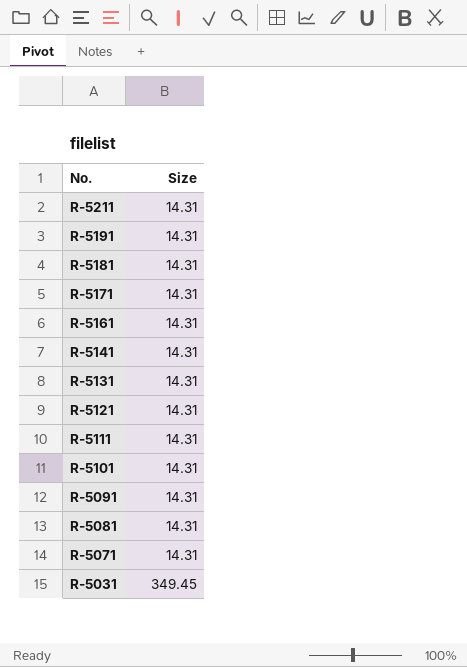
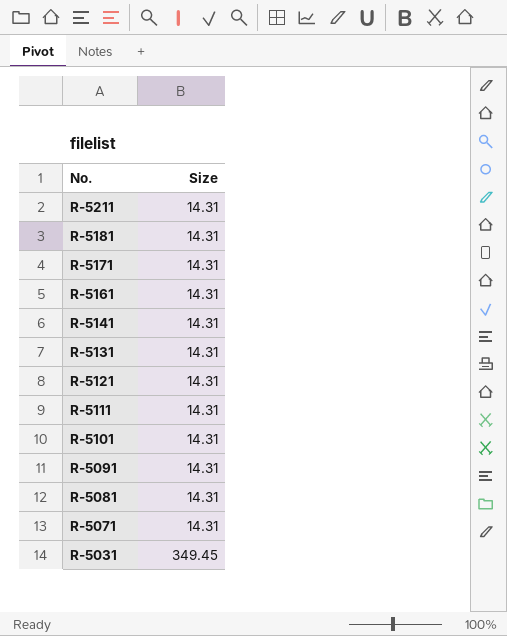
row R-5191: 14.31 -> none

